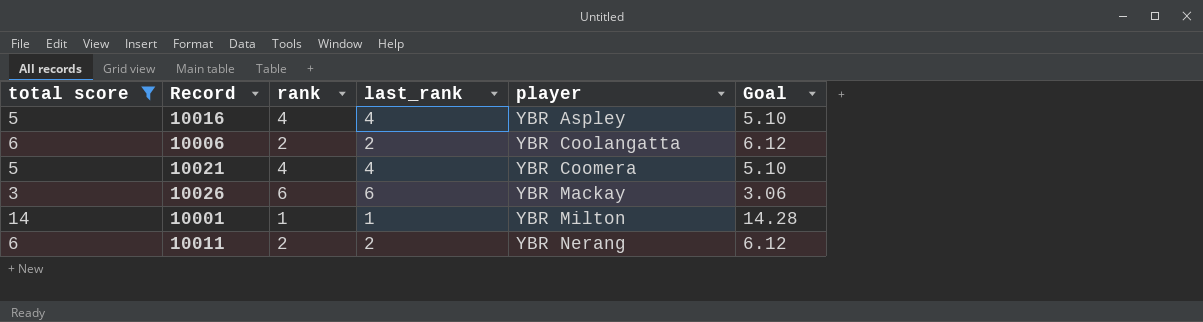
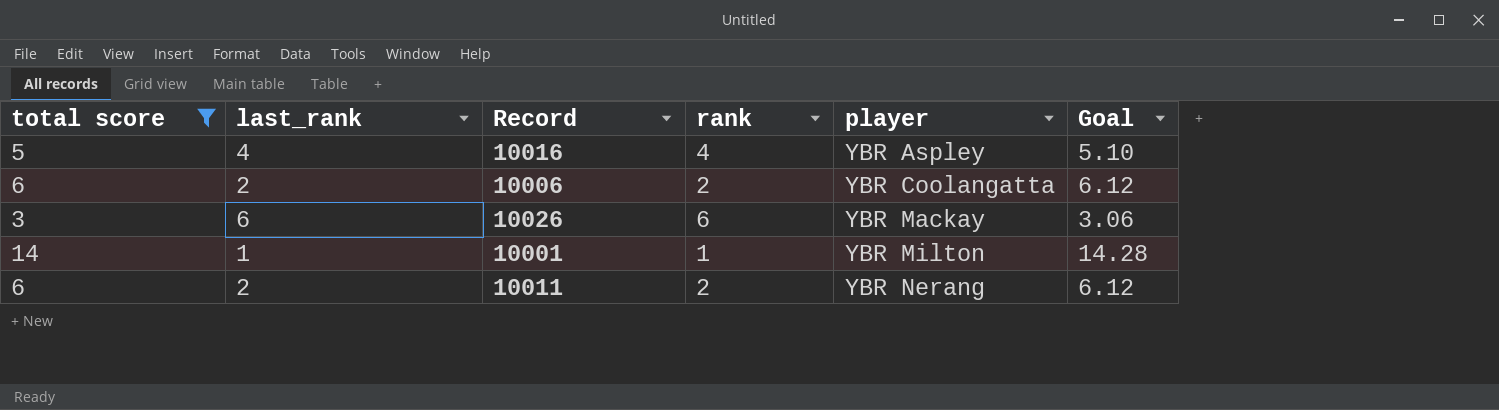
column last_rank | position: 4 -> 2
row 10021: 5 | 4 | 4 | YBR Coomera | 5.10 -> none

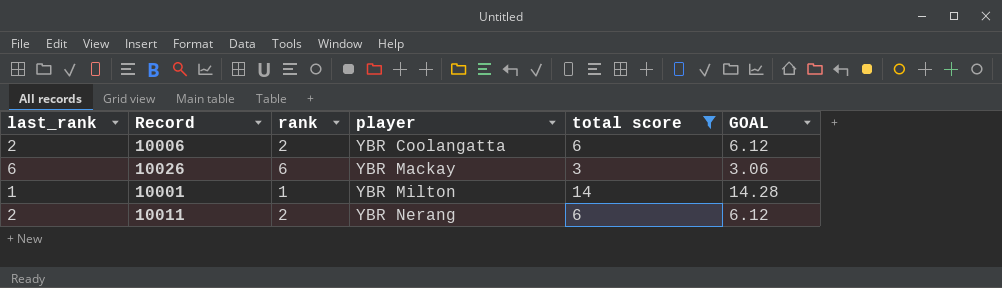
column total score | position: 1 -> 5
column name: Goal -> GOAL
row 10016: 5 | 4 | 4 | YBR Aspley | 5.10 -> none

